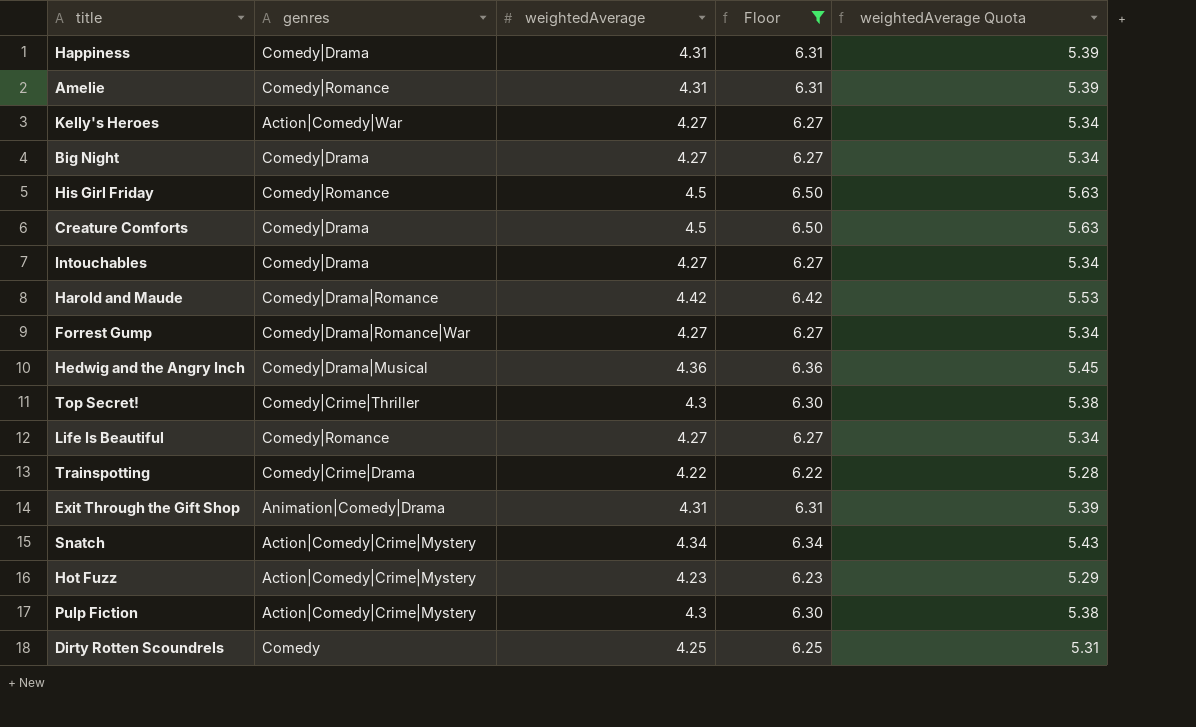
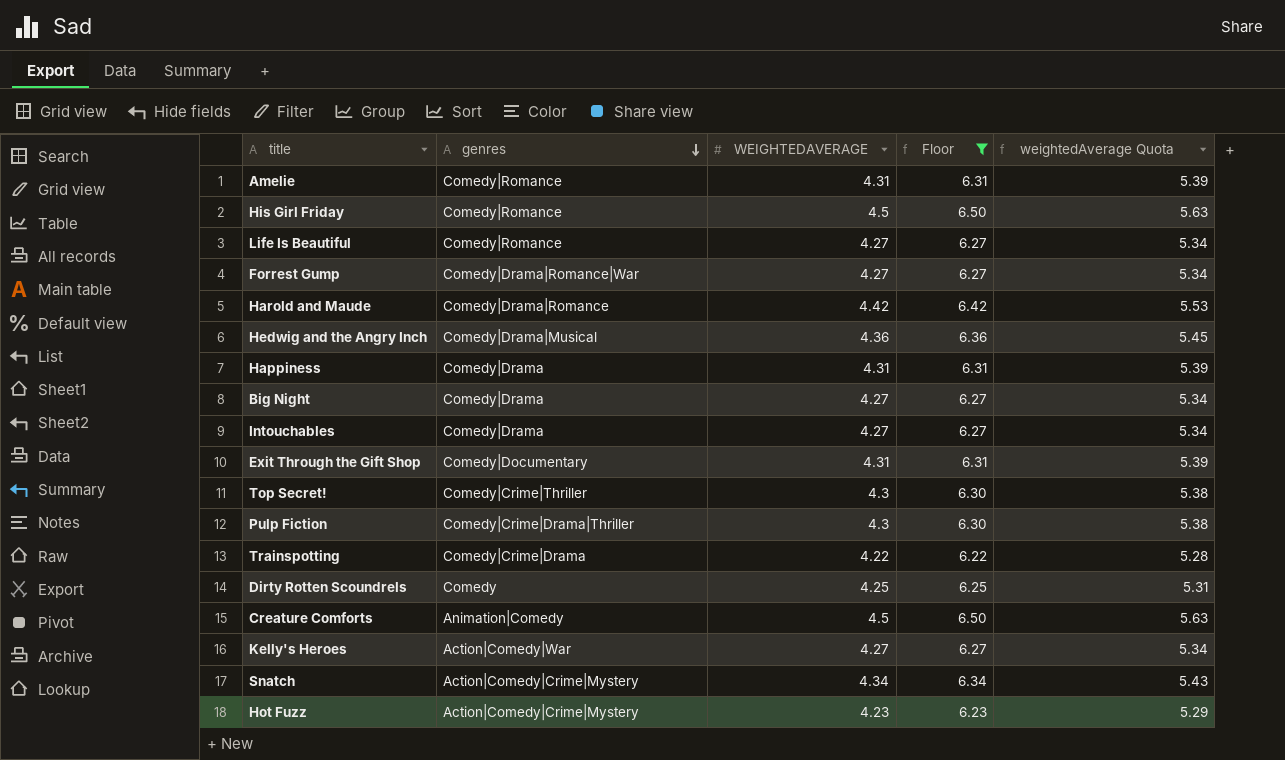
row order: none -> genres descending
column name: weightedAverage -> WEIGHTEDAVERAGE
Exit Through the Gift Shop | genres: Animation|Comedy|Drama -> Comedy|Documentary
Pulp Fiction | genres: Action|Comedy|Crime|Mystery -> Comedy|Crime|Drama|Thriller
Creature Comforts | genres: Comedy|Drama -> Animation|Comedy

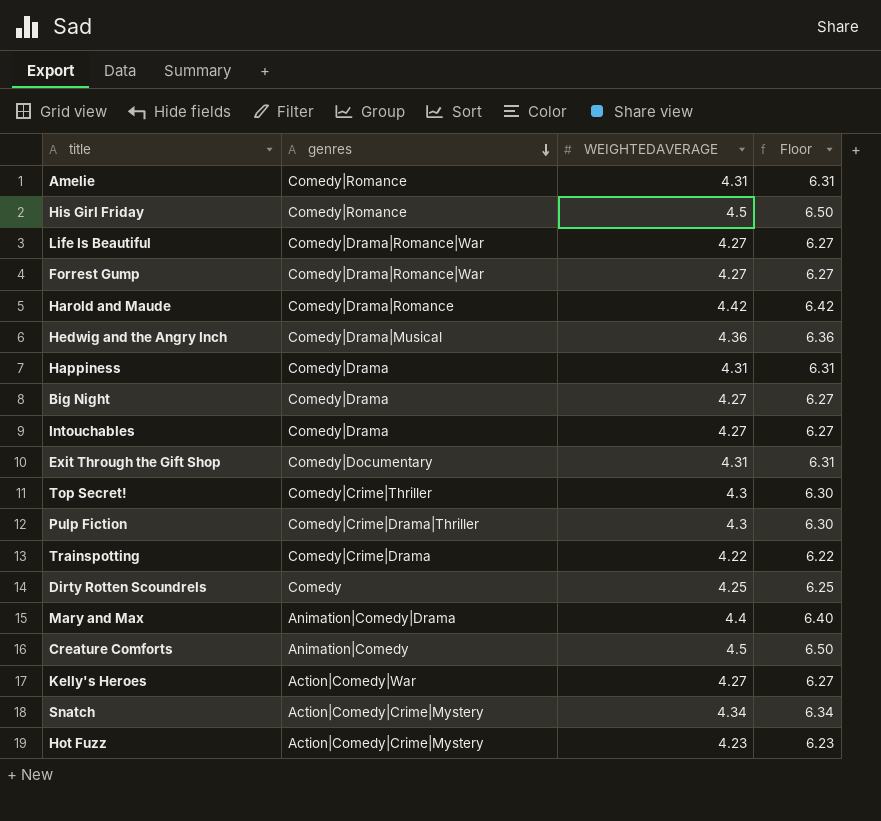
filter: Floor != 6.40 -> none
column weightedAverage Quota | formula: [WEIGHTEDAVERAGE] * 1.25 -> none
Life Is Beautiful | genres: Comedy|Romance -> Comedy|Drama|Romance|War

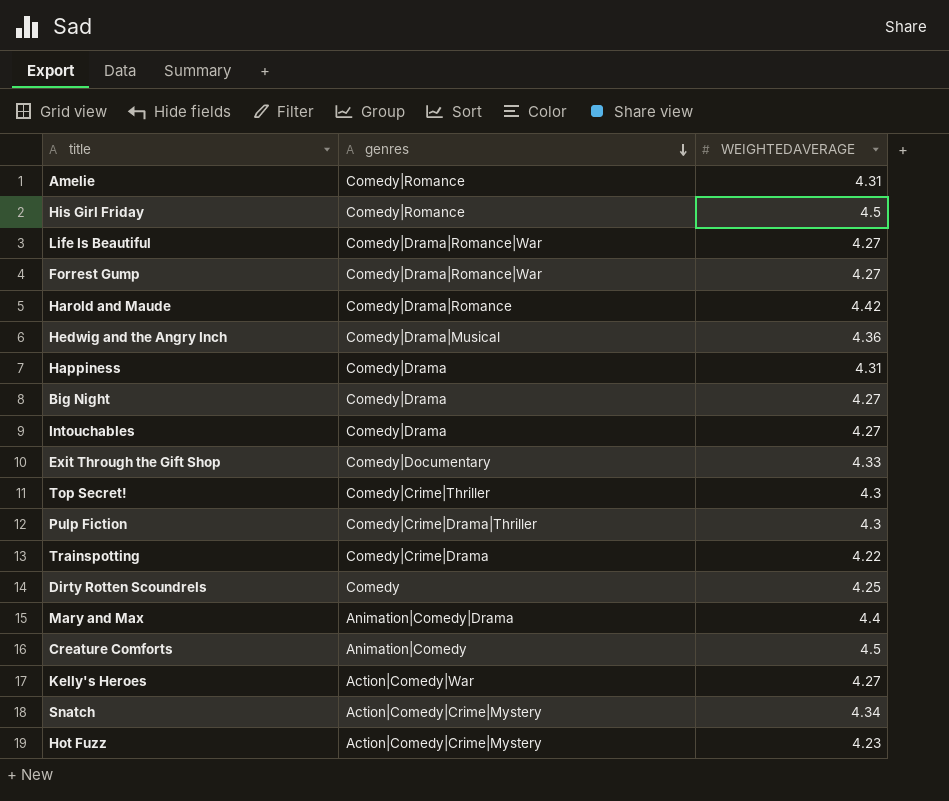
column Floor | formula: [WEIGHTEDAVERAGE] + 2 -> none
Exit Through the Gift Shop | WEIGHTEDAVERAGE: 4.31 -> 4.33

